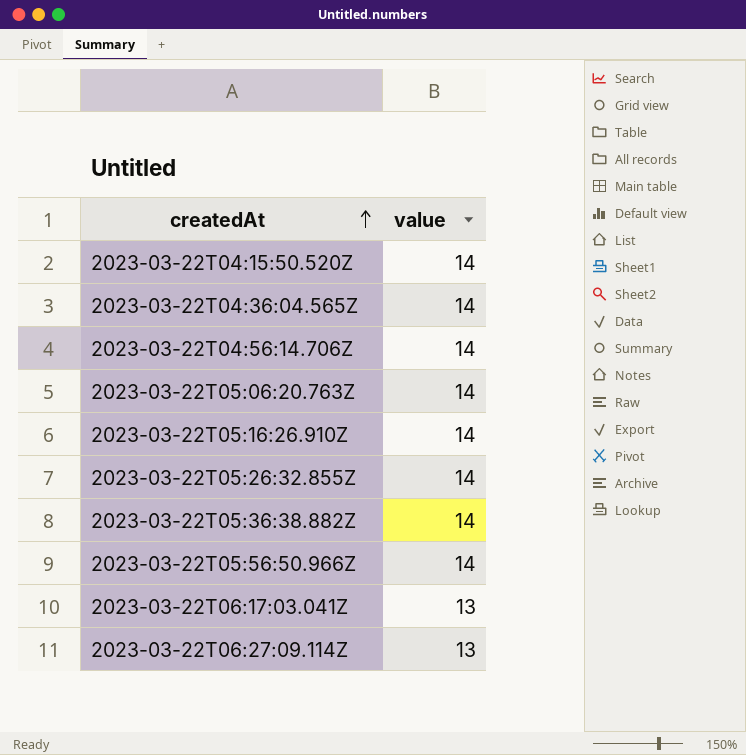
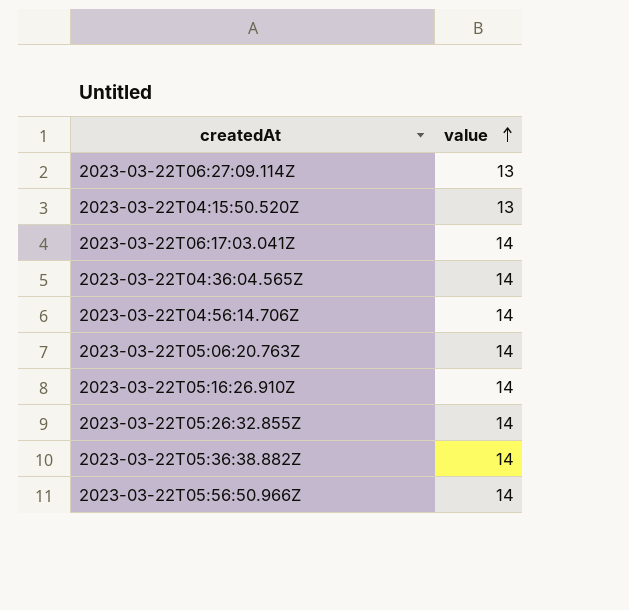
row order: createdAt ascending -> value ascending
2023-03-22T04:15:50.520Z | value: 14 -> 13
2023-03-22T06:17:03.041Z | value: 13 -> 14

